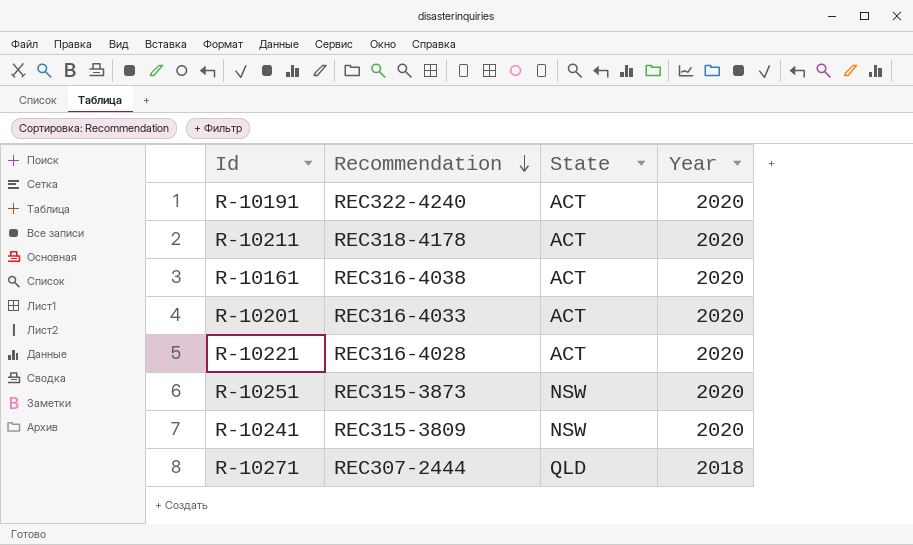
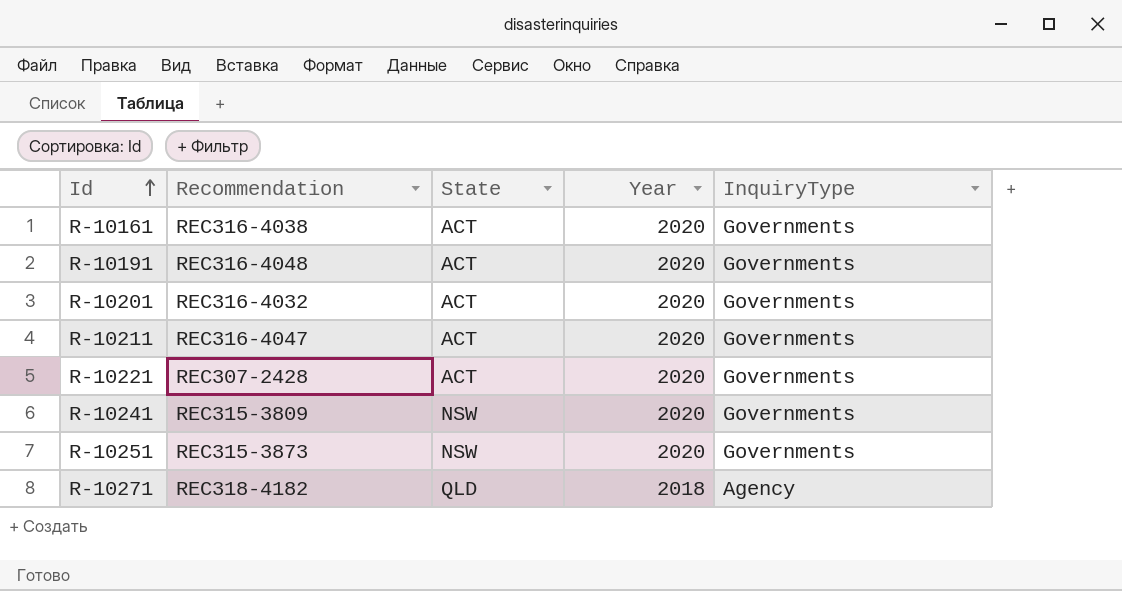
row order: Recommendation descending -> Id ascending
column InquiryType | position: none -> 5
R-10191 | Recommendation: REC322-4240 -> REC316-4048
R-10201 | Recommendation: REC316-4033 -> REC316-4032
R-10211 | Recommendation: REC318-4178 -> REC316-4047
R-10221 | Recommendation: REC316-4028 -> REC307-2428
R-10271 | Recommendation: REC307-2444 -> REC318-4182

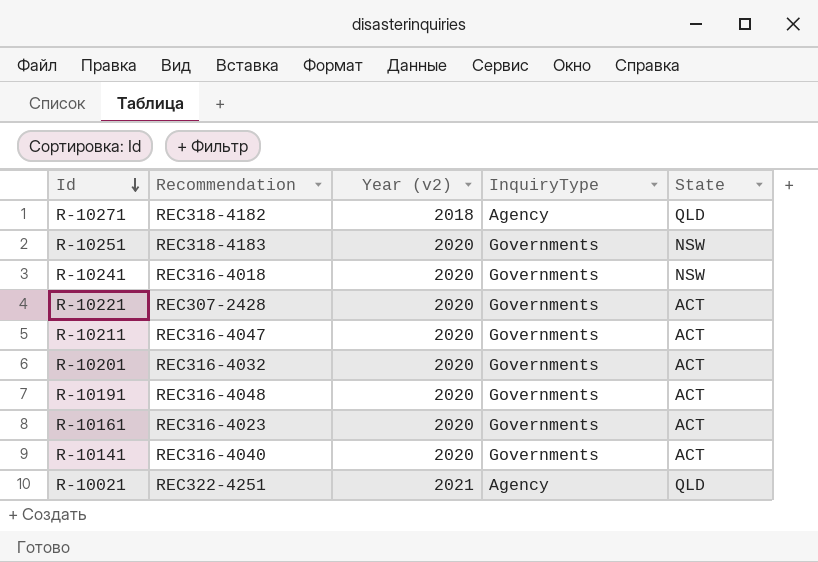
row order: Id ascending -> Id descending
column name: Year -> Year (v2)
column State | position: 3 -> 5
R-10251 | Recommendation: REC315-3873 -> REC318-4183
R-10241 | Recommendation: REC315-3809 -> REC316-4018
R-10161 | Recommendation: REC316-4038 -> REC316-4023
row R-10141: none -> REC316-4040 | 2020 | Governments | ACT
row R-10021: none -> REC322-4251 | 2021 | Agency | QLD

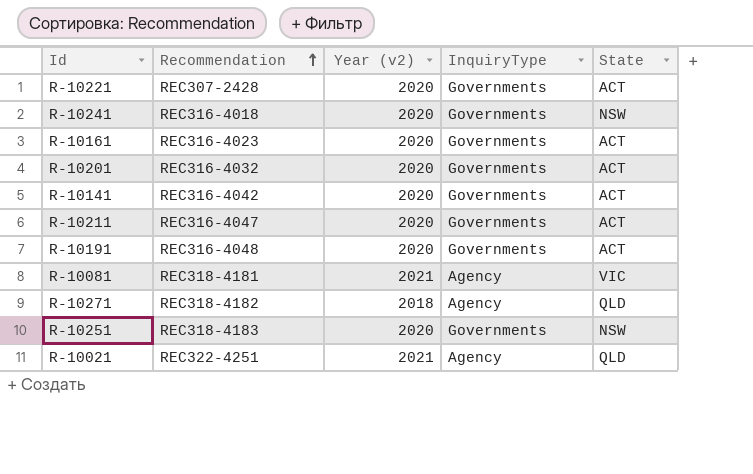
row order: Id descending -> Recommendation ascending
R-10141 | Recommendation: REC316-4040 -> REC316-4042
row R-10081: none -> REC318-4181 | 2021 | Agency | VIC

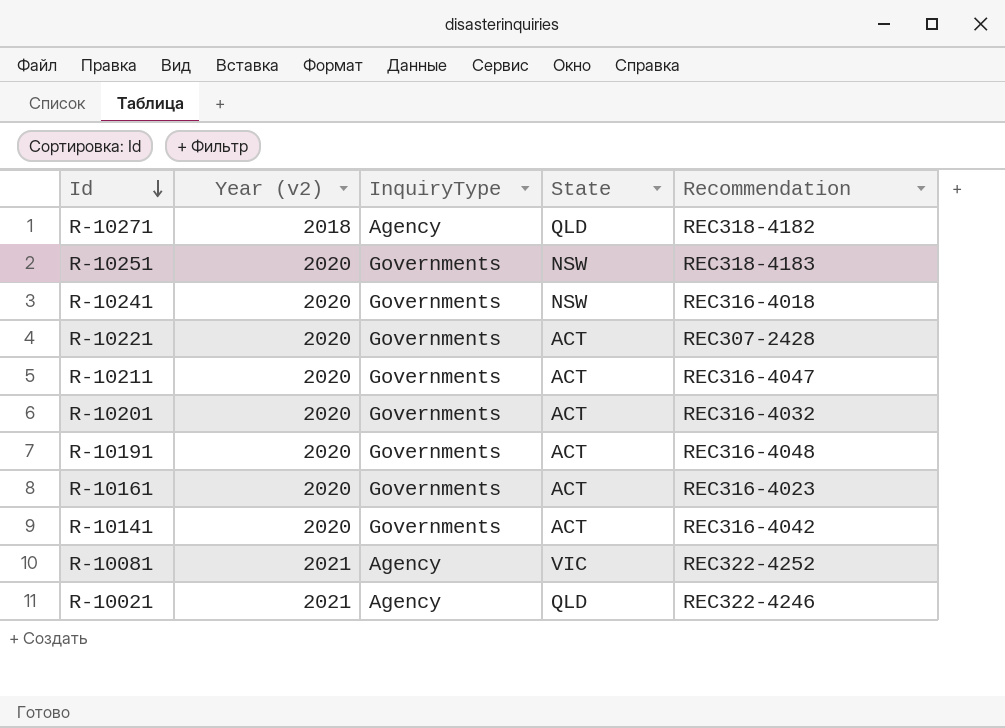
row order: Recommendation ascending -> Id descending
column Recommendation | position: 2 -> 5
R-10081 | Recommendation: REC318-4181 -> REC322-4252
R-10021 | Recommendation: REC322-4251 -> REC322-4246

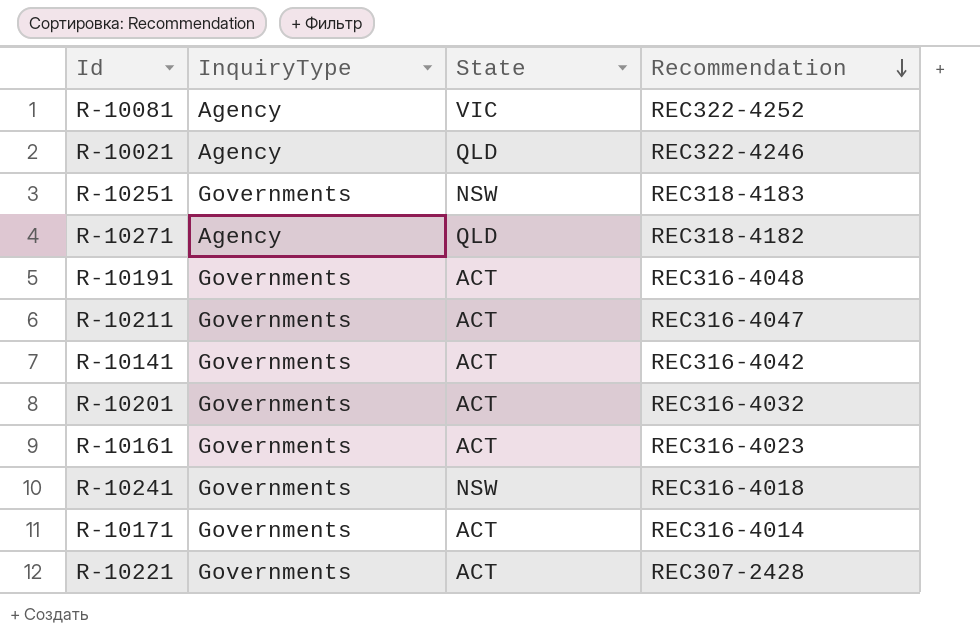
row order: Id descending -> Recommendation descending
column Year (v2) | position: 2 -> none
row R-10171: none -> Governments | ACT | REC316-4014

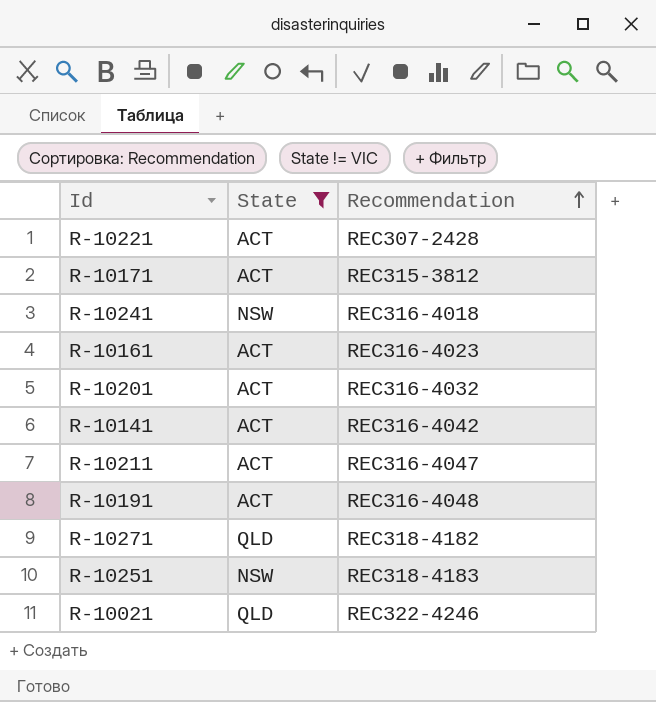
filter: none -> State != VIC
row order: Recommendation descending -> Recommendation ascending
column InquiryType | position: 2 -> none
R-10171 | Recommendation: REC316-4014 -> REC315-3812

